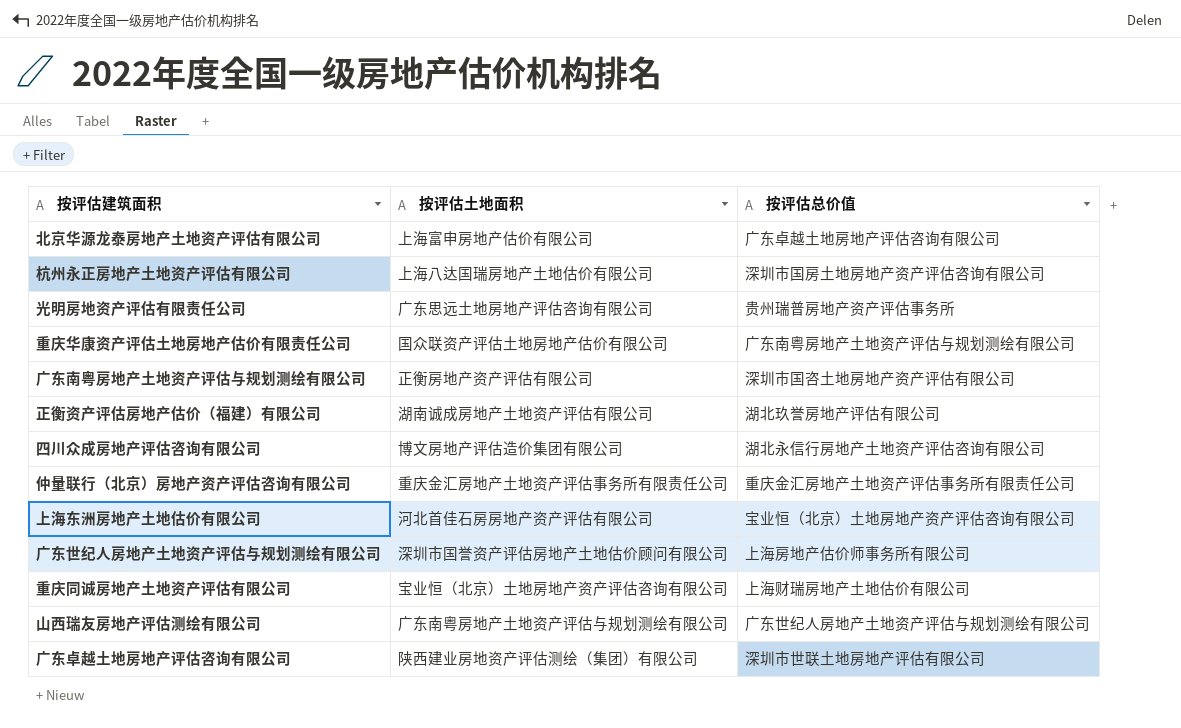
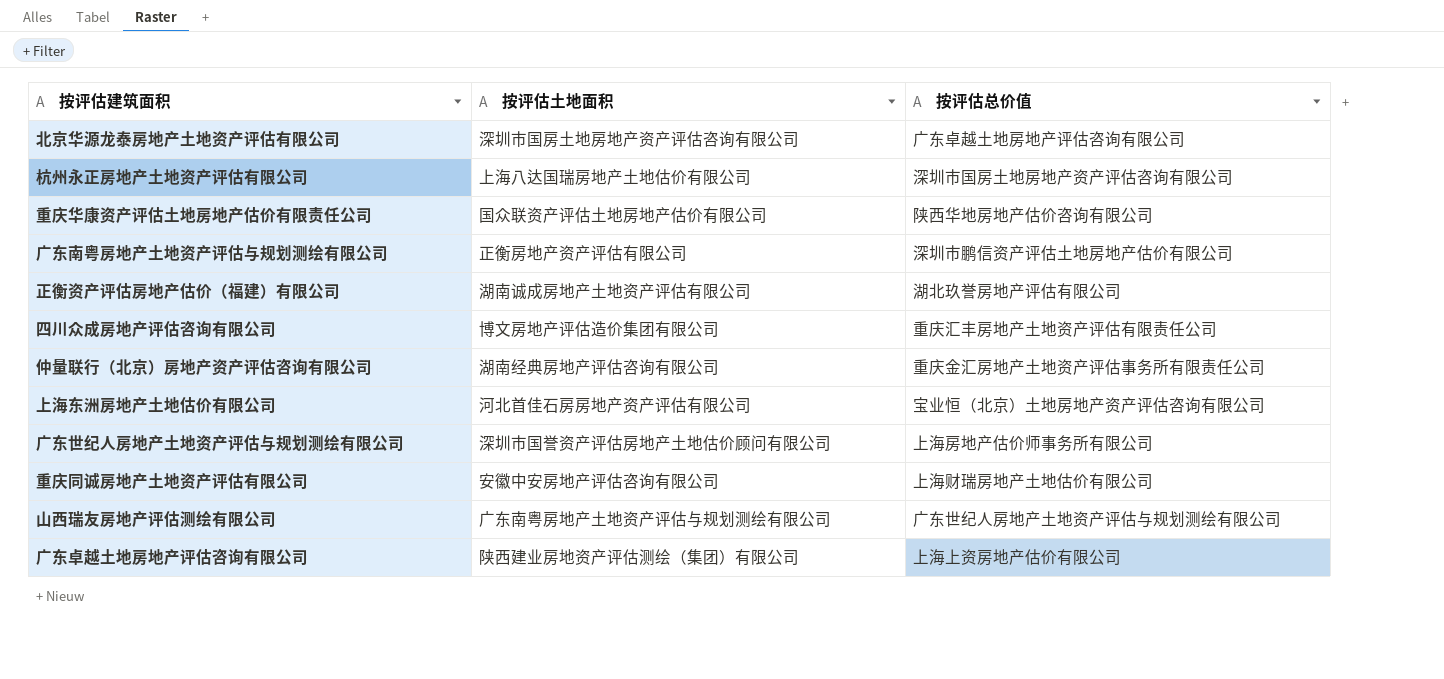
row 光明房地资产评估有限责任公司: 广东思远土地房地产评估咨询有限公司 | 贵州瑞普房地产资产评估事务所 -> none
北京华源龙泰房地产土地资产评估有限公司 | 按评估土地面积: 上海富申房地产估价有限公司 -> 深圳市国房土地房地产资产评估咨询有限公司
重庆华康资产评估土地房地产估价有限责任公司 | 按评估总价值: 广东南粤房地产土地资产评估与规划测绘有限公司 -> 陕西华地房地产估价咨询有限公司
广东南粤房地产土地资产评估与规划测绘有限公司 | 按评估总价值: 深圳市国咨土地房地产资产评估有限公司 -> 深圳市鹏信资产评估土地房地产估价有限公司
四川众成房地产评估咨询有限公司 | 按评估总价值: 湖北永信行房地产土地资产评估咨询有限公司 -> 重庆汇丰房地产土地资产评估有限责任公司
仲量联行（北京）房地产资产评估咨询有限公司 | 按评估土地面积: 重庆金汇房地产土地资产评估事务所有限责任公司 -> 湖南经典房地产评估咨询有限公司
重庆同诚房地产土地资产评估有限公司 | 按评估土地面积: 宝业恒（北京）土地房地产资产评估咨询有限公司 -> 安徽中安房地产评估咨询有限公司
广东卓越土地房地产评估咨询有限公司 | 按评估总价值: 深圳市世联土地房地产评估有限公司 -> 上海上资房地产估价有限公司

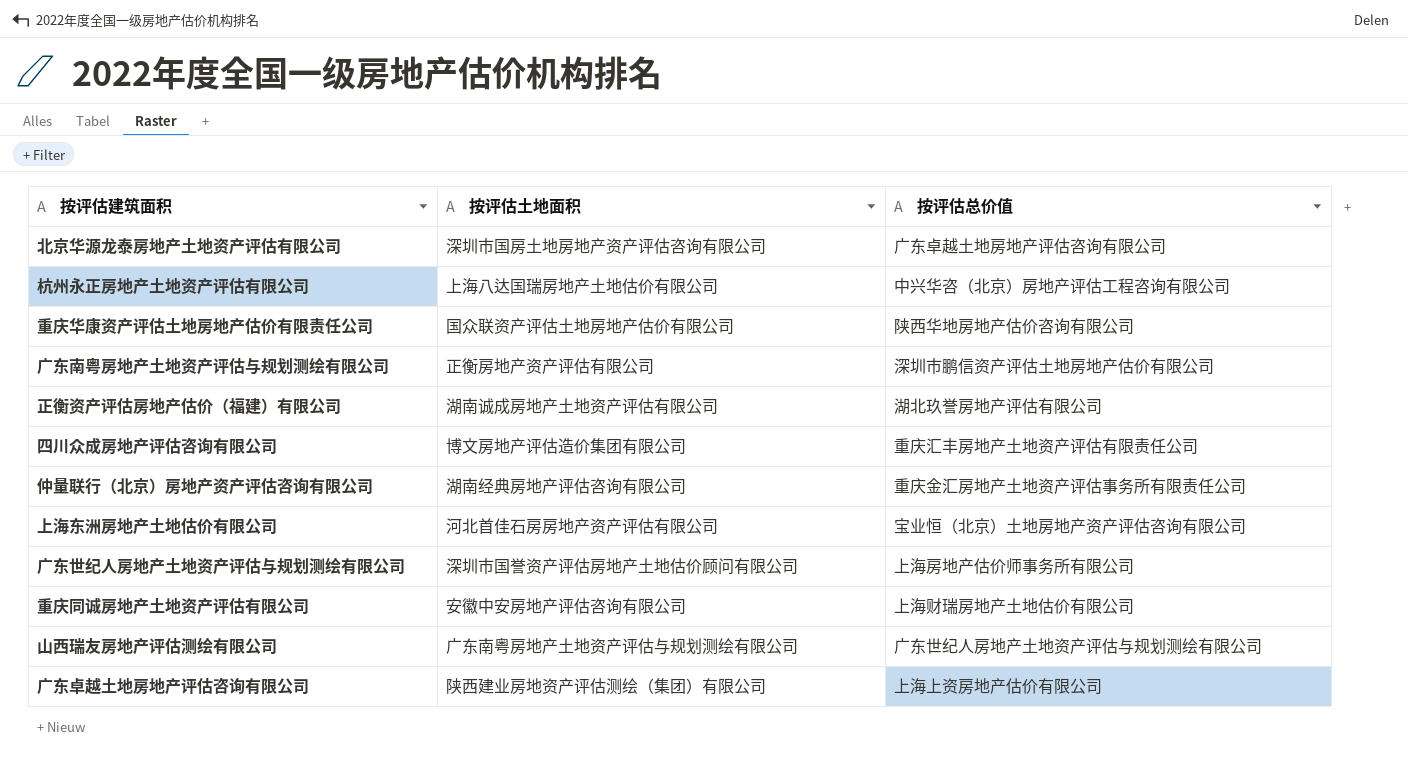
杭州永正房地产土地资产评估有限公司 | 按评估总价值: 深圳市国房土地房地产资产评估咨询有限公司 -> 中兴华咨（北京）房地产评估工程咨询有限公司

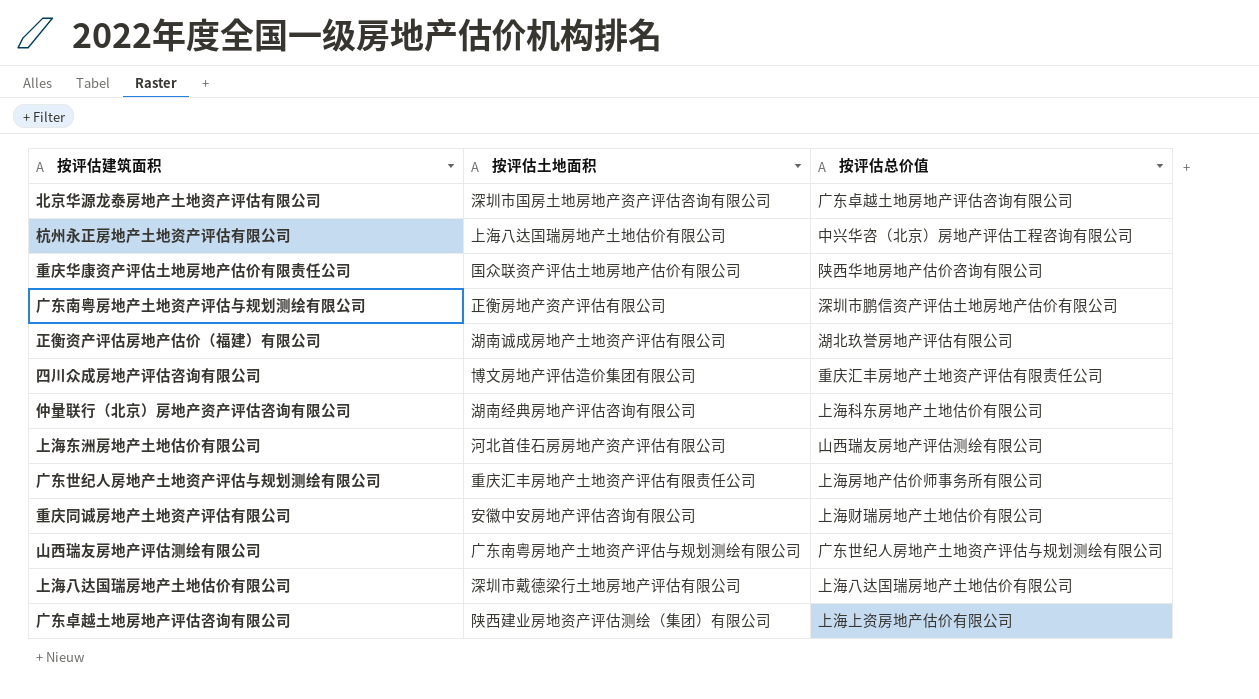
仲量联行（北京）房地产资产评估咨询有限公司 | 按评估总价值: 重庆金汇房地产土地资产评估事务所有限责任公司 -> 上海科东房地产土地估价有限公司
上海东洲房地产土地估价有限公司 | 按评估总价值: 宝业恒（北京）土地房地产资产评估咨询有限公司 -> 山西瑞友房地产评估测绘有限公司
广东世纪人房地产土地资产评估与规划测绘有限公司 | 按评估土地面积: 深圳市国誉资产评估房地产土地估价顾问有限公司 -> 重庆汇丰房地产土地资产评估有限责任公司
row 上海八达国瑞房地产土地估价有限公司: none -> 深圳市戴德梁行土地房地产评估有限公司 | 上海八达国瑞房地产土地估价有限公司

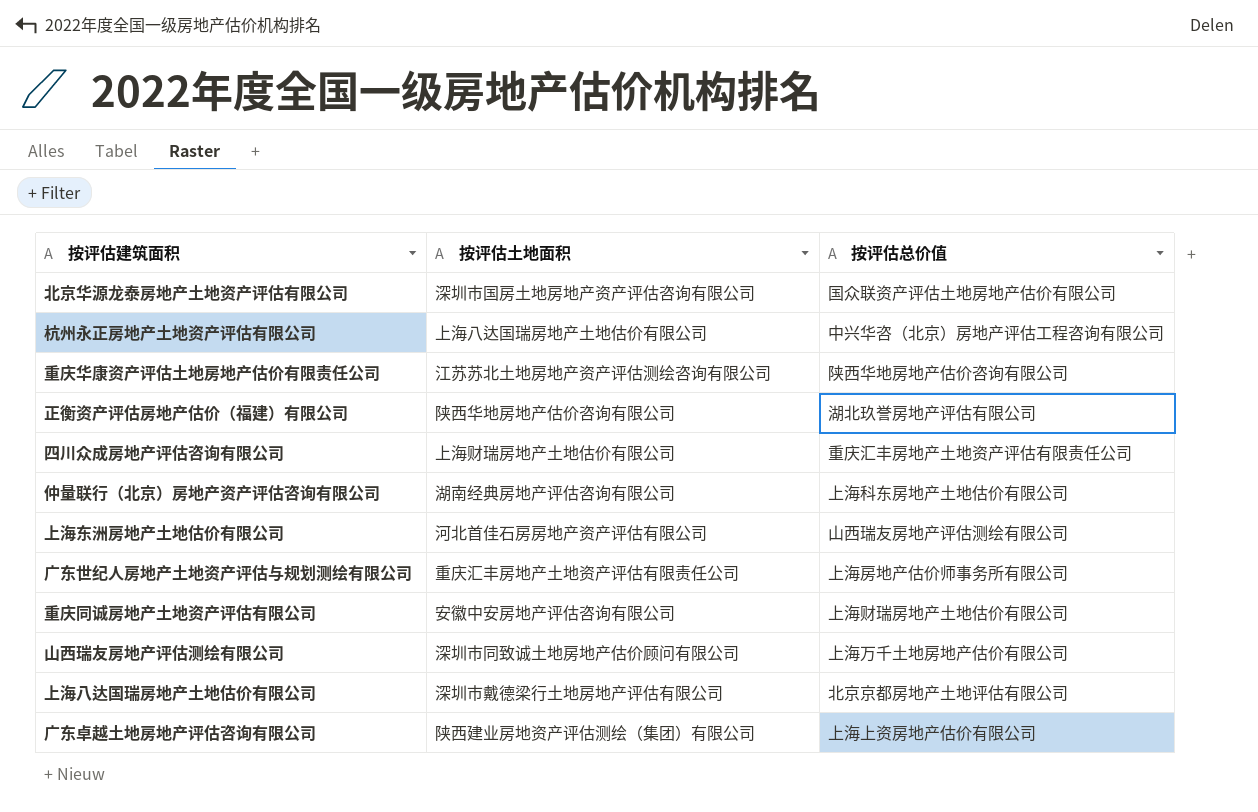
row 广东南粤房地产土地资产评估与规划测绘有限公司: 正衡房地产资产评估有限公司 | 深圳市鹏信资产评估土地房地产估价有限公司 -> none
北京华源龙泰房地产土地资产评估有限公司 | 按评估总价值: 广东卓越土地房地产评估咨询有限公司 -> 国众联资产评估土地房地产估价有限公司
重庆华康资产评估土地房地产估价有限责任公司 | 按评估土地面积: 国众联资产评估土地房地产估价有限公司 -> 江苏苏北土地房地产资产评估测绘咨询有限公司
正衡资产评估房地产估价（福建）有限公司 | 按评估土地面积: 湖南诚成房地产土地资产评估有限公司 -> 陕西华地房地产估价咨询有限公司
四川众成房地产评估咨询有限公司 | 按评估土地面积: 博文房地产评估造价集团有限公司 -> 上海财瑞房地产土地估价有限公司
山西瑞友房地产评估测绘有限公司 | 按评估土地面积: 广东南粤房地产土地资产评估与规划测绘有限公司 -> 深圳市同致诚土地房地产估价顾问有限公司
山西瑞友房地产评估测绘有限公司 | 按评估总价值: 广东世纪人房地产土地资产评估与规划测绘有限公司 -> 上海万千土地房地产估价有限公司
上海八达国瑞房地产土地估价有限公司 | 按评估总价值: 上海八达国瑞房地产土地估价有限公司 -> 北京京都房地产土地评估有限公司

